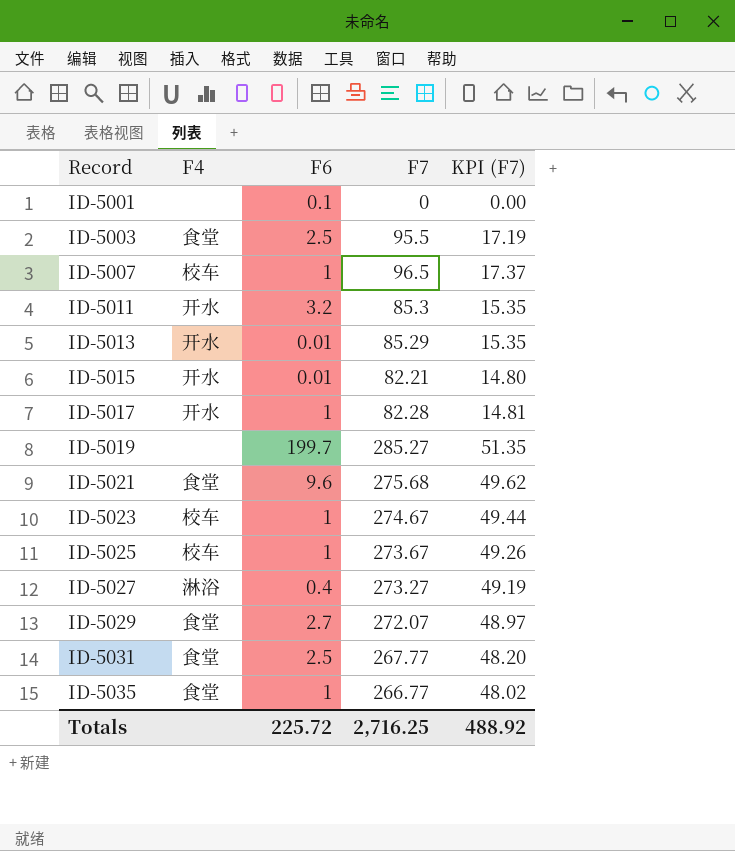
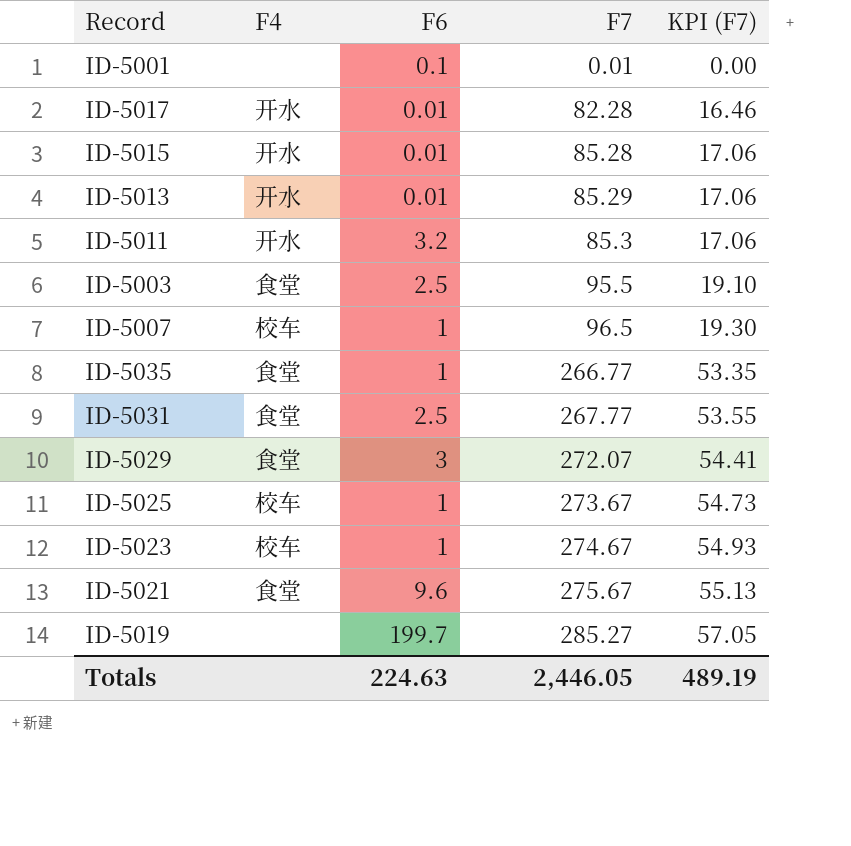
row order: Record ascending -> F7 ascending
column KPI (F7) | formula: [F7] * 0.18 -> [F7] * 0.2
row ID-5027: 淋浴 | 0.4 | 273.27 | 49.19 -> none
ID-5001 | F7: 0 -> 0.01
ID-5017 | F6: 1 -> 0.01
ID-5015 | F7: 82.21 -> 85.28
ID-5029 | F6: 2.7 -> 3
ID-5021 | F7: 275.68 -> 275.67
Totals | F6: 225.72 -> 224.63
Totals | F7: 2,716.25 -> 2,446.05
Totals | KPI (F7): 488.92 -> 489.19

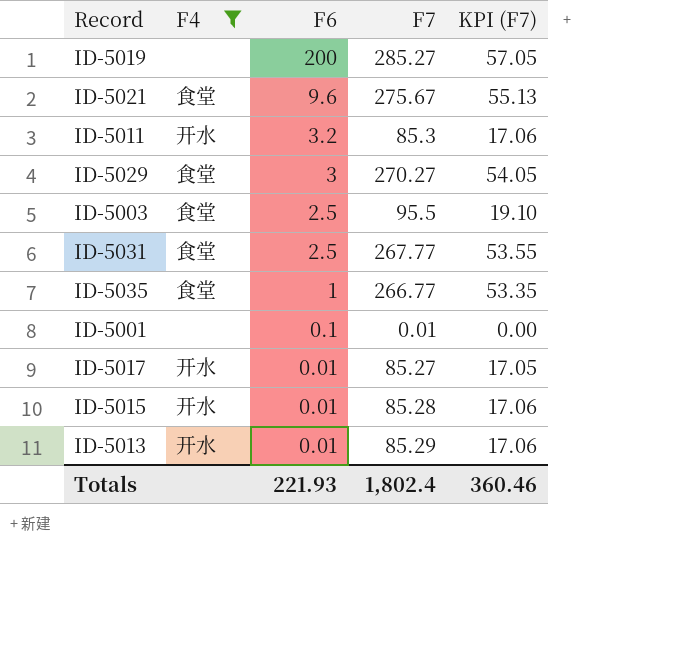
filter: none -> F4 != 校车
row order: F7 ascending -> F6 descending
ID-5019 | F6: 199.7 -> 200
ID-5029 | F7: 272.07 -> 270.27
ID-5029 | KPI (F7): 54.41 -> 54.05
ID-5017 | F7: 82.28 -> 85.27
ID-5017 | KPI (F7): 16.46 -> 17.05
Totals | F6: 224.63 -> 221.93
Totals | F7: 2,446.05 -> 1,802.4
Totals | KPI (F7): 489.19 -> 360.46

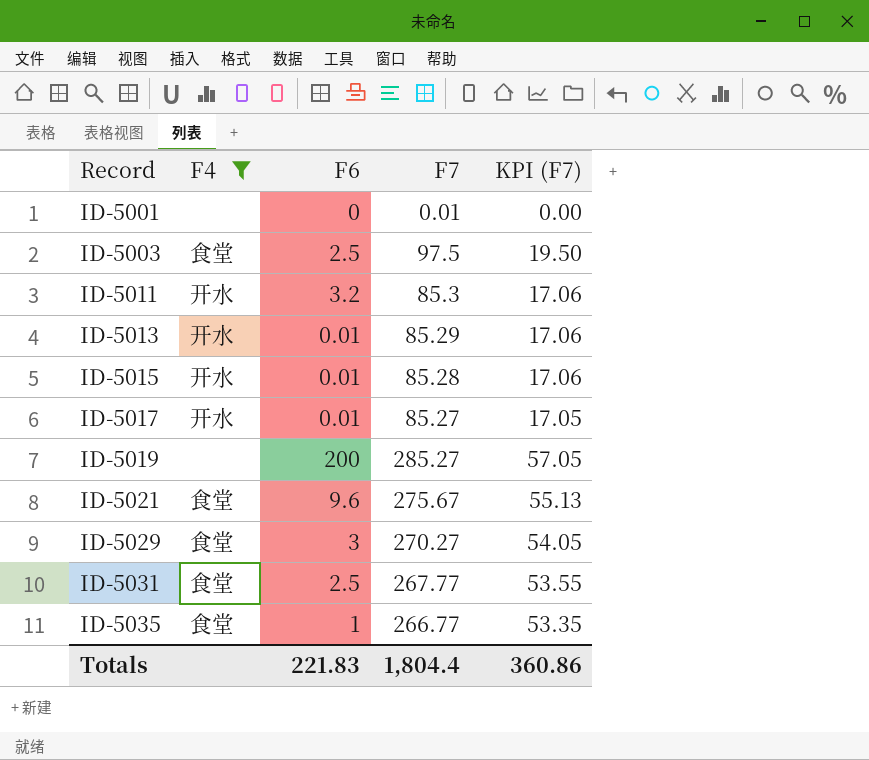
row order: F6 descending -> Record ascending
ID-5001 | F6: 0.1 -> 0
ID-5003 | F7: 95.5 -> 97.5
ID-5003 | KPI (F7): 19.10 -> 19.50
Totals | F6: 221.93 -> 221.83
Totals | F7: 1,802.4 -> 1,804.4
Totals | KPI (F7): 360.46 -> 360.86

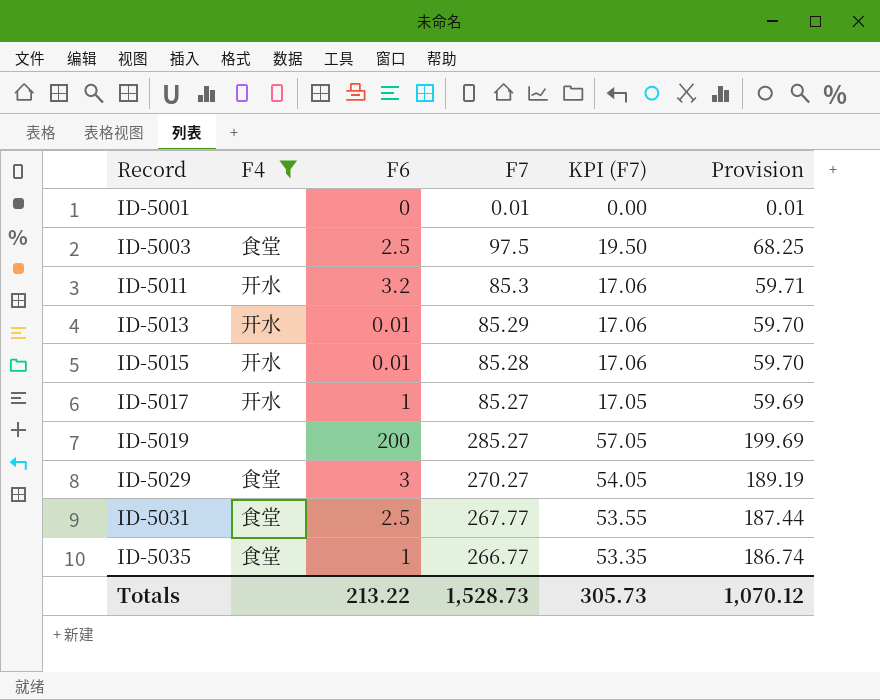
column Provision | formula: none -> [F7] * 0.7
row ID-5021: 食堂 | 9.6 | 275.67 | 55.13 -> none
ID-5017 | F6: 0.01 -> 1
Totals | F6: 221.83 -> 213.22
Totals | F7: 1,804.4 -> 1,528.73
Totals | KPI (F7): 360.86 -> 305.73

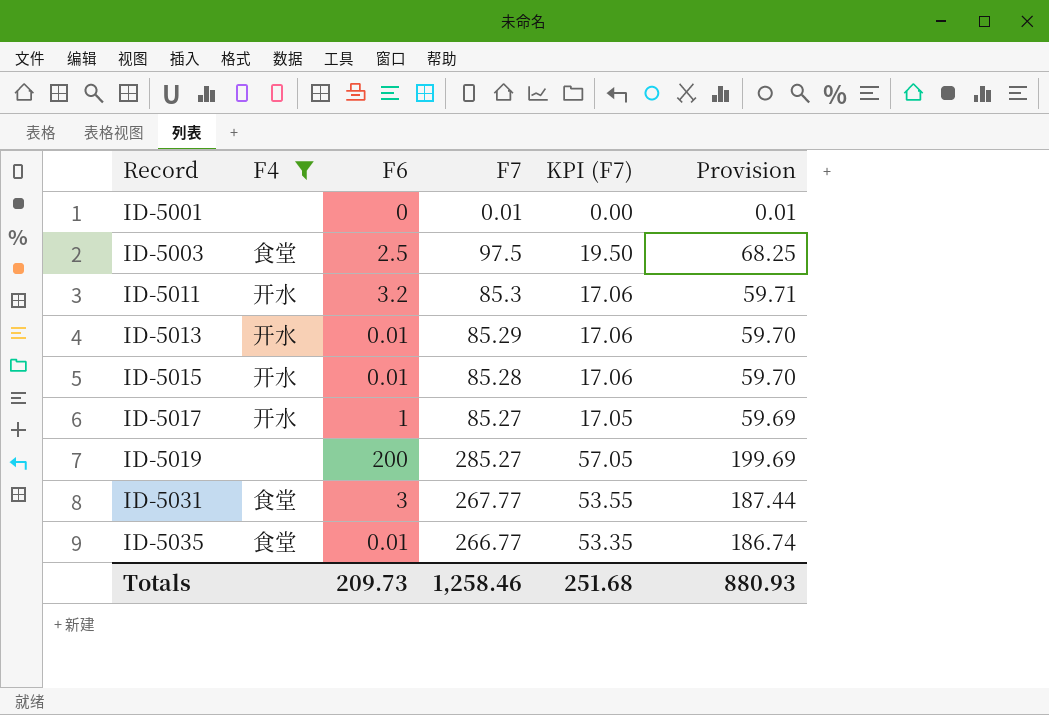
row ID-5029: 食堂 | 3 | 270.27 | 54.05 | 189.19 -> none
ID-5031 | F6: 2.5 -> 3
ID-5035 | F6: 1 -> 0.01
Totals | F6: 213.22 -> 209.73
Totals | F7: 1,528.73 -> 1,258.46
Totals | KPI (F7): 305.73 -> 251.68
Totals | Provision: 1,070.12 -> 880.93

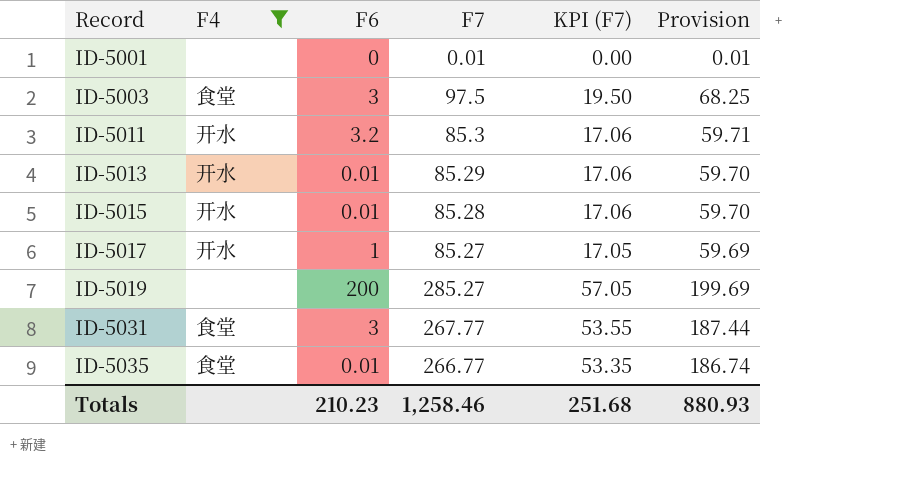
ID-5003 | F6: 2.5 -> 3
Totals | F6: 209.73 -> 210.23

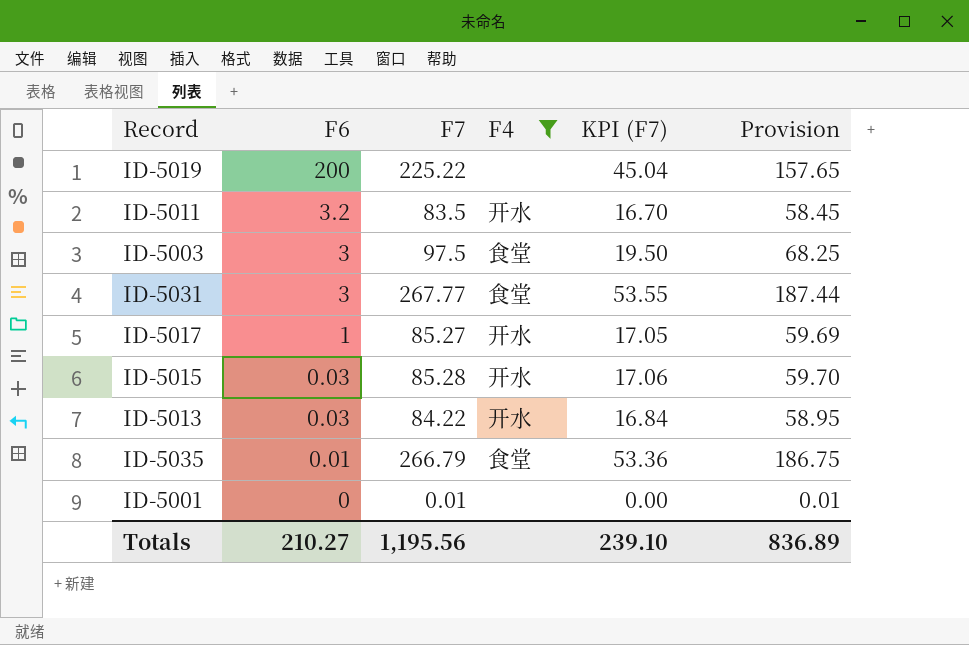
row order: Record ascending -> F6 descending
column F4 | position: 2 -> 4
ID-5019 | F7: 285.27 -> 225.22
ID-5019 | KPI (F7): 57.05 -> 45.04
ID-5019 | Provision: 199.69 -> 157.65
ID-5011 | F7: 85.3 -> 83.5
ID-5011 | KPI (F7): 17.06 -> 16.70
ID-5011 | Provision: 59.71 -> 58.45
ID-5015 | F6: 0.01 -> 0.03
ID-5013 | F6: 0.01 -> 0.03
ID-5013 | F7: 85.29 -> 84.22
ID-5013 | KPI (F7): 17.06 -> 16.84
ID-5013 | Provision: 59.70 -> 58.95
ID-5035 | F7: 266.77 -> 266.79
ID-5035 | KPI (F7): 53.35 -> 53.36
ID-5035 | Provision: 186.74 -> 186.75
Totals | F6: 210.23 -> 210.27
Totals | F7: 1,258.46 -> 1,195.56
Totals | KPI (F7): 251.68 -> 239.10
Totals | Provision: 880.93 -> 836.89

